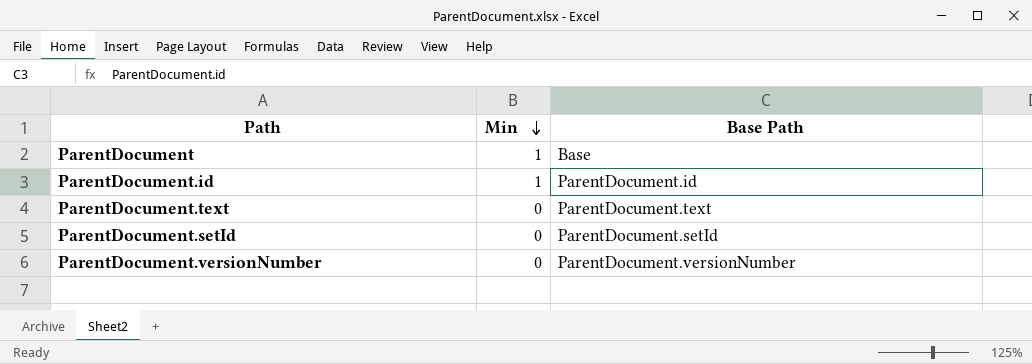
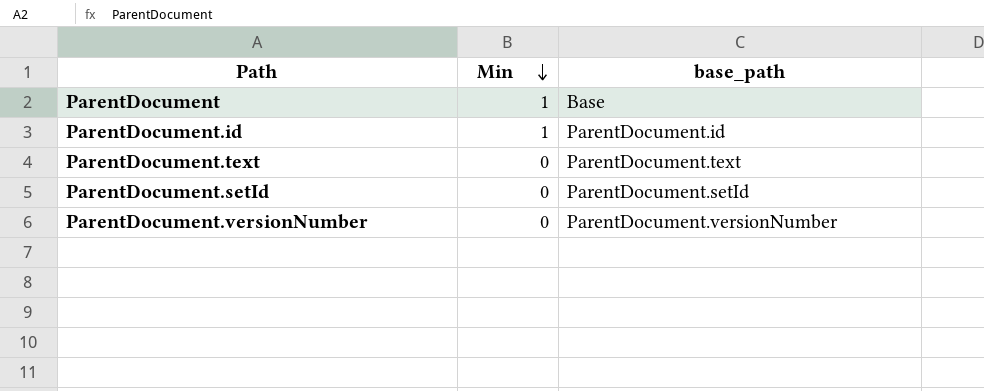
column name: Base Path -> base_path

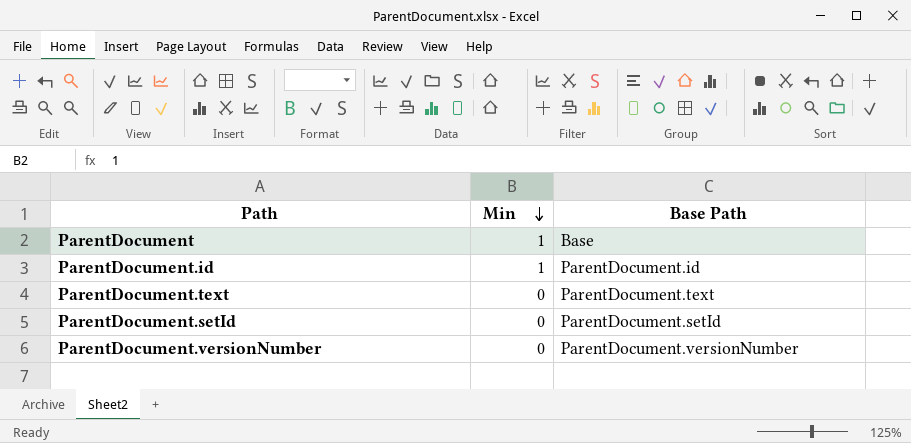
column name: base_path -> Base Path

